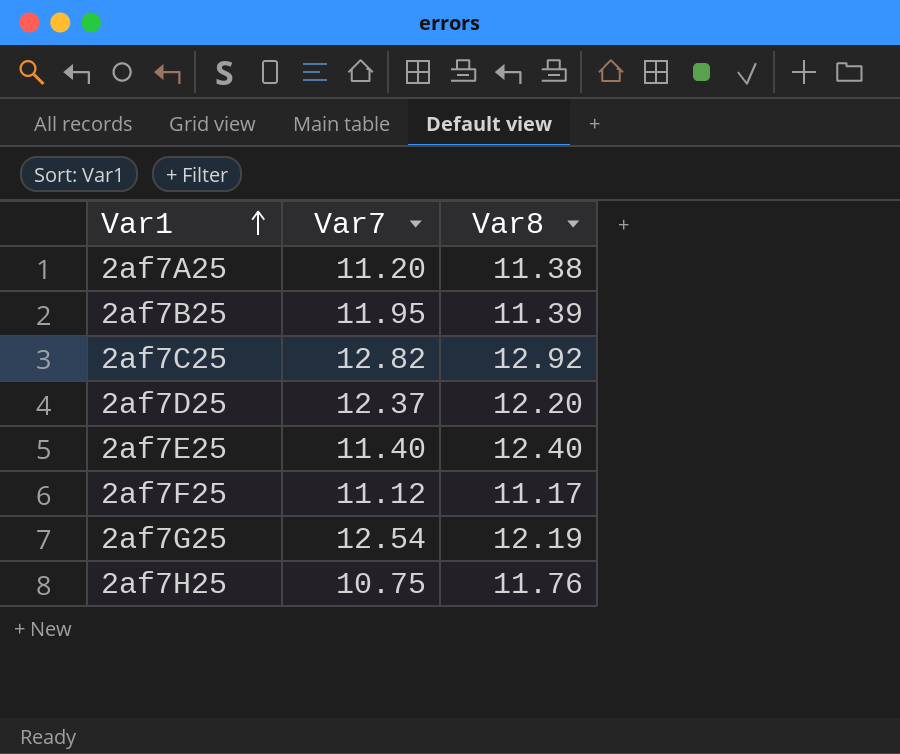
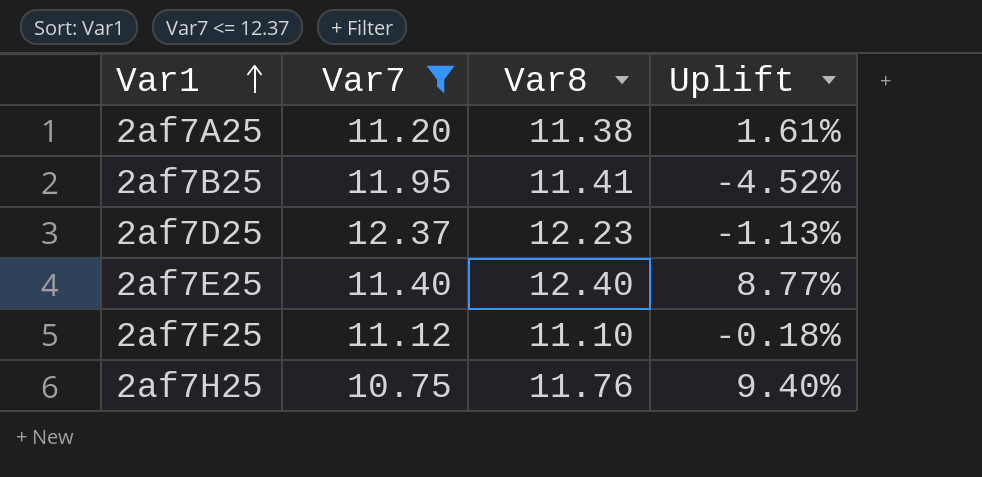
filter: none -> Var7 <= 12.37
column Uplift | formula: none -> ([Var8] - [Var7]) / [Var7]
2af7B25 | Var8: 11.39 -> 11.41
2af7D25 | Var8: 12.20 -> 12.23
2af7F25 | Var8: 11.17 -> 11.10

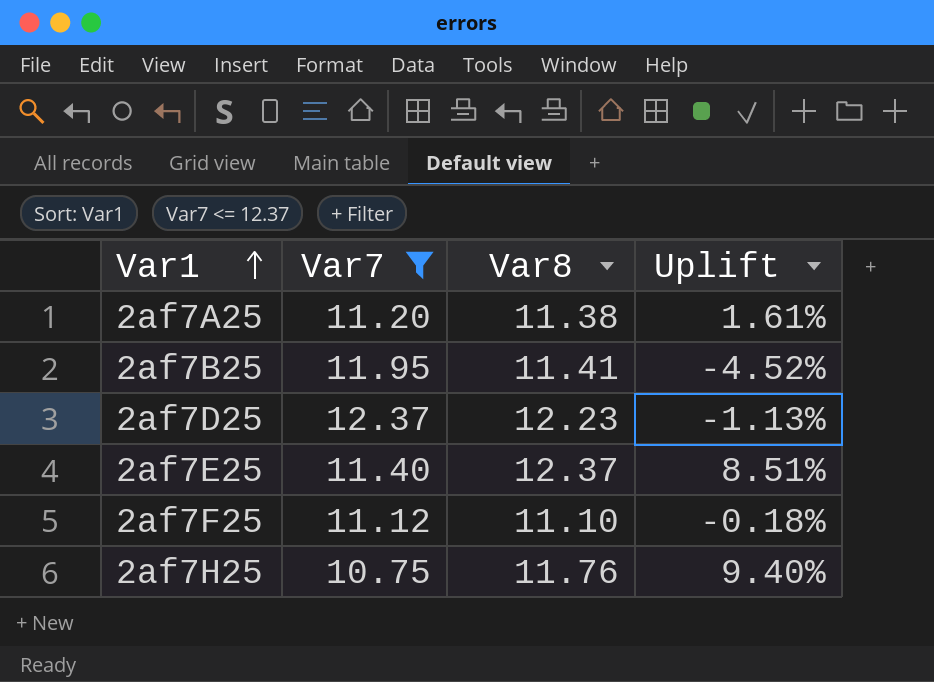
2af7E25 | Var8: 12.40 -> 12.37
2af7E25 | Uplift: 8.77% -> 8.51%

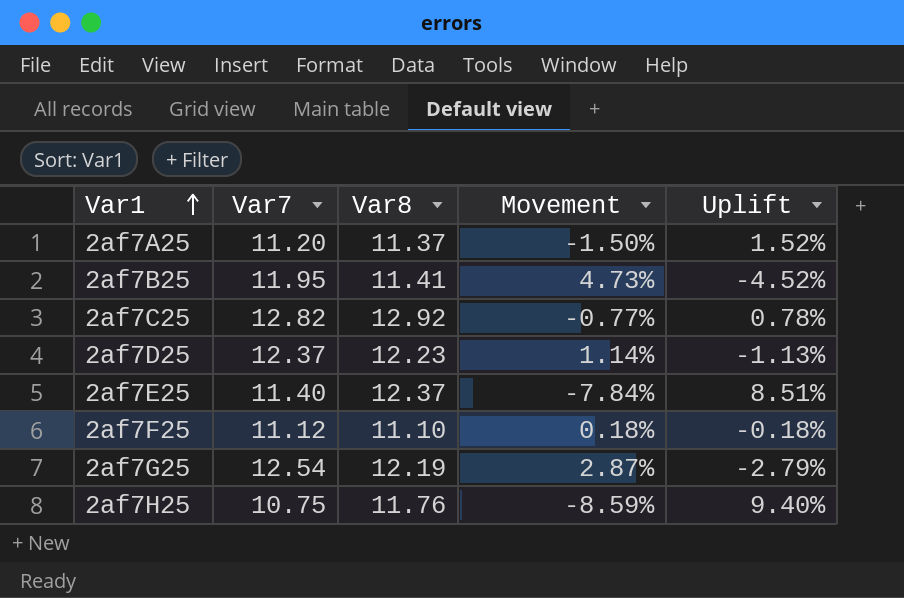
filter: Var7 <= 12.37 -> none
column Movement | formula: none -> ([Var7] - [Var8]) / [Var8]
2af7A25 | Var8: 11.38 -> 11.37
2af7A25 | Uplift: 1.61% -> 1.52%

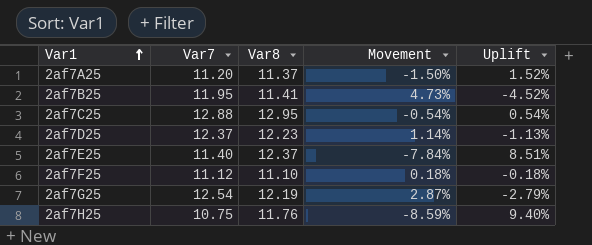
2af7C25 | Var7: 12.82 -> 12.88
2af7C25 | Var8: 12.92 -> 12.95
2af7C25 | Movement: -0.77% -> -0.54%
2af7C25 | Uplift: 0.78% -> 0.54%

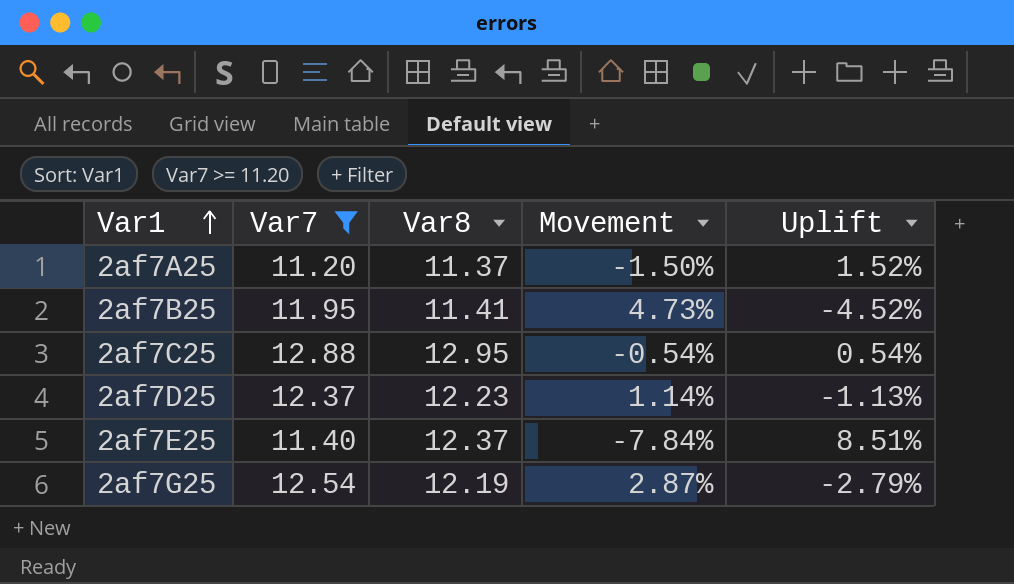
filter: none -> Var7 >= 11.20

